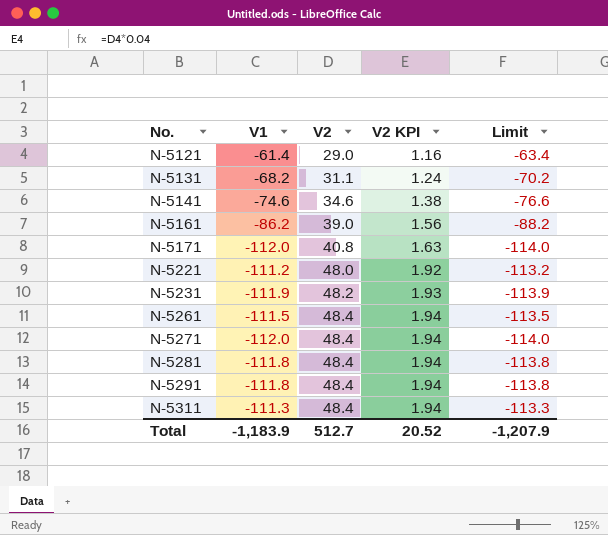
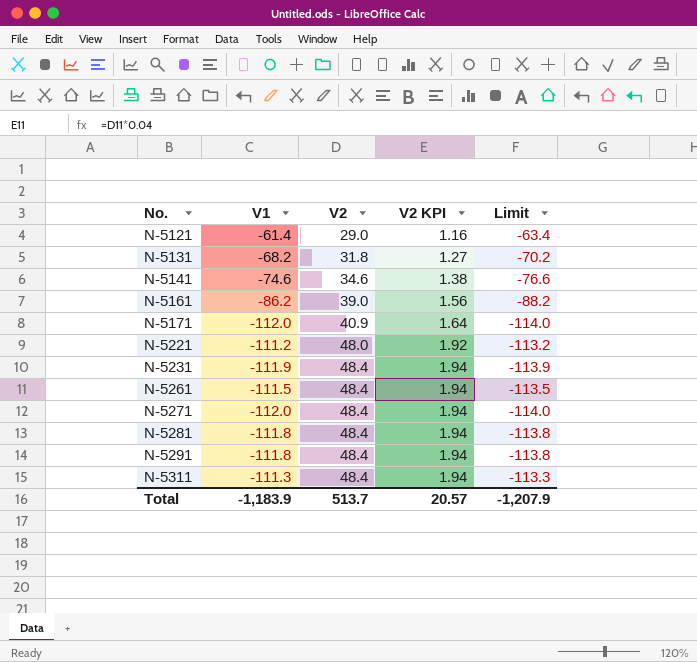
N-5131 | V2: 31.1 -> 31.8
N-5131 | V2 KPI: 1.24 -> 1.27
N-5171 | V2: 40.8 -> 40.9
N-5171 | V2 KPI: 1.63 -> 1.64
N-5231 | V2: 48.2 -> 48.4
N-5231 | V2 KPI: 1.93 -> 1.94
Total | V2: 512.7 -> 513.7
Total | V2 KPI: 20.52 -> 20.57

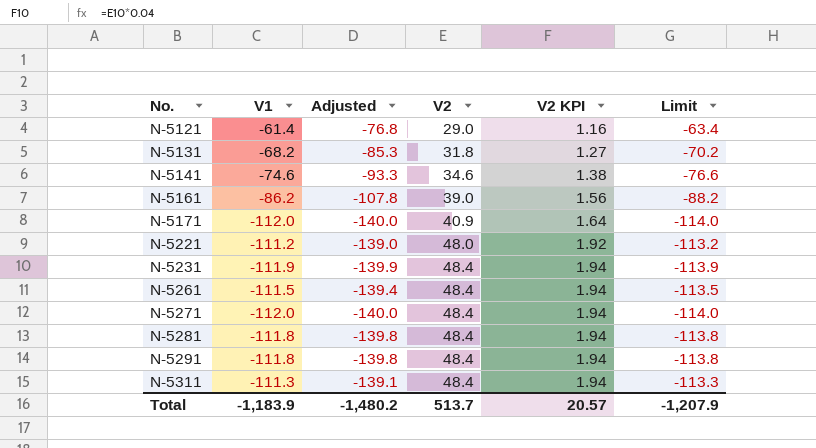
column Adjusted | formula: none -> [V1] * 1.25

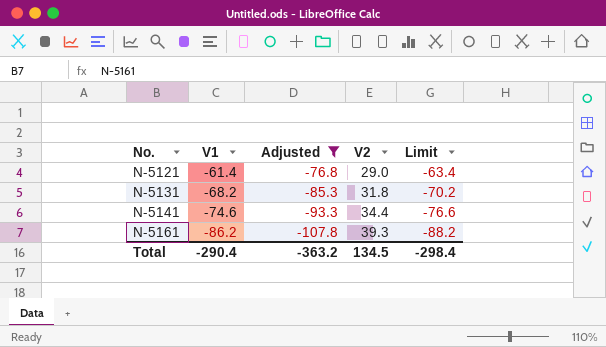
filter: none -> Adjusted >= -107.8
column V2 KPI | formula: [V2] * 0.04 -> none
N-5141 | V2: 34.6 -> 34.4
N-5161 | V2: 39.0 -> 39.3
Total | V1: -1,183.9 -> -290.4
Total | Adjusted: -1,480.2 -> -363.2
Total | V2: 513.7 -> 134.5
Total | Limit: -1,207.9 -> -298.4

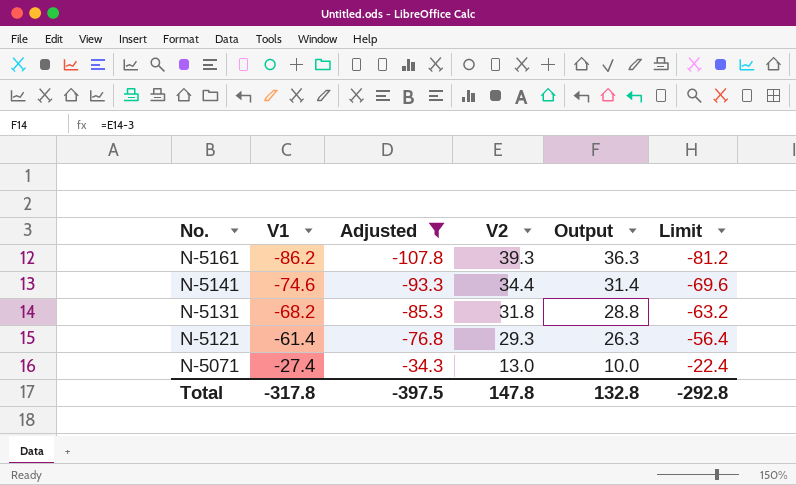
row order: No. ascending -> No. descending
column Output | formula: none -> [V2] - 3
column Limit | formula: [V1] - 2 -> [V1] + 5
N-5121 | V2: 29.0 -> 29.3
row N-5071: none -> -27.4 | -34.3 | 13.0 | 10.0 | -22.4
Total | V1: -290.4 -> -317.8
Total | Adjusted: -363.2 -> -397.5
Total | V2: 134.5 -> 147.8
Total | Limit: -298.4 -> -292.8

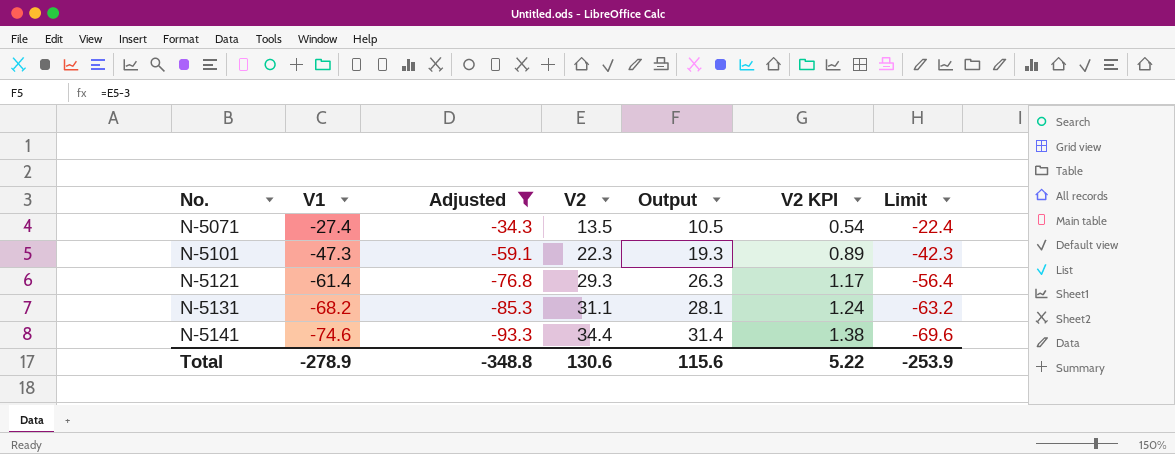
row order: No. descending -> No. ascending
column V2 KPI | formula: none -> [V2] * 0.04
row N-5161: -86.2 | -107.8 | 39.3 | 36.3 | -81.2 -> none
N-5071 | V2: 13.0 -> 13.5
N-5071 | Output: 10.0 -> 10.5
row N-5101: none -> -47.3 | -59.1 | 22.3 | 19.3 | 0.89 | -42.3
N-5131 | V2: 31.8 -> 31.1
N-5131 | Output: 28.8 -> 28.1
Total | V1: -317.8 -> -278.9
Total | Adjusted: -397.5 -> -348.8
Total | V2: 147.8 -> 130.6
Total | Output: 132.8 -> 115.6
Total | Limit: -292.8 -> -253.9

